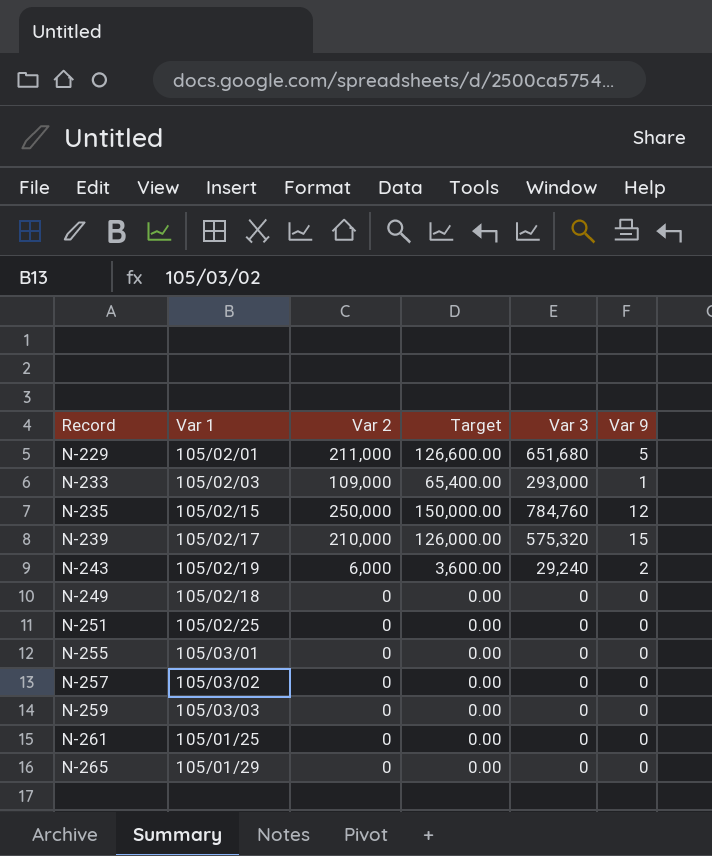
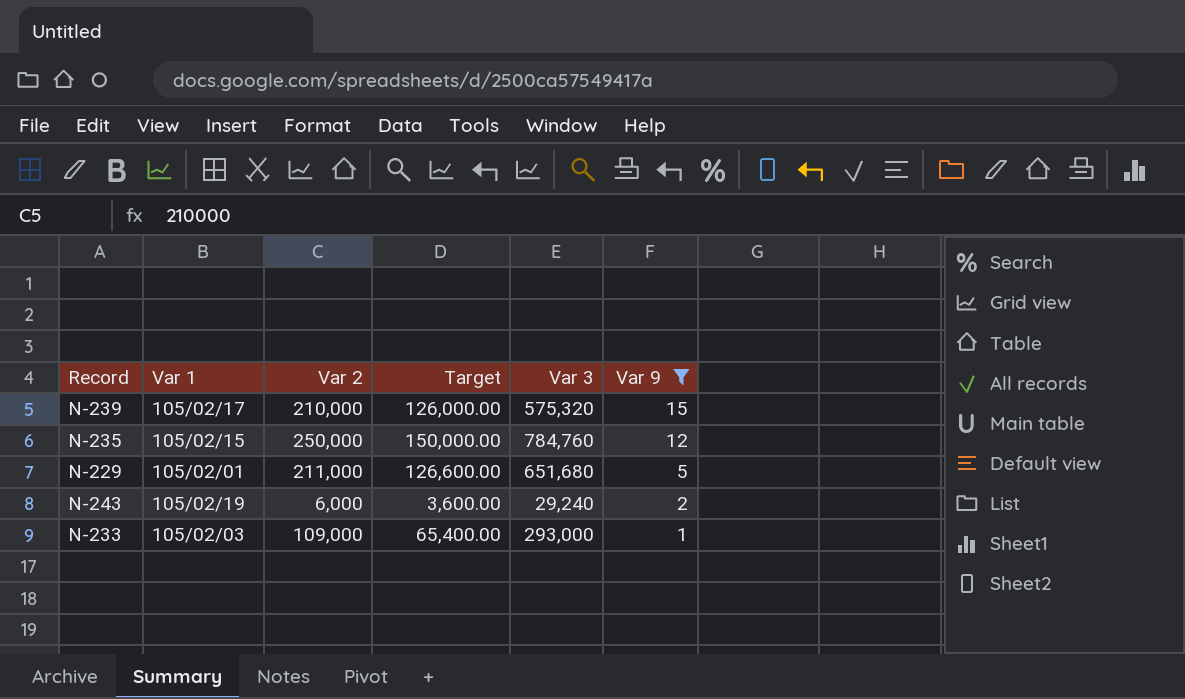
filter: none -> Var 9 != 0
row order: Record ascending -> Var 9 descending

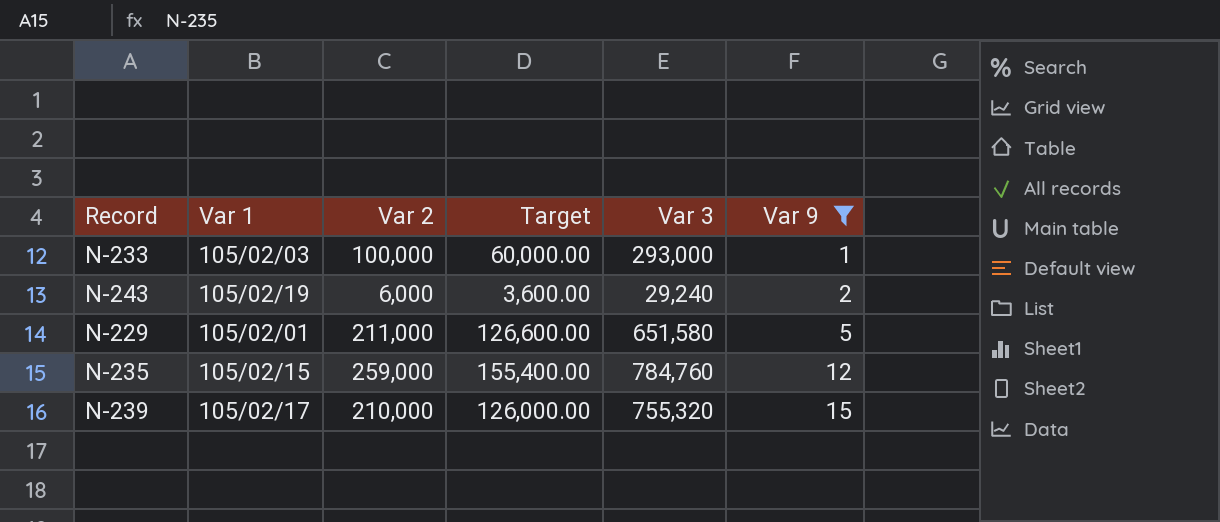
row order: Var 9 descending -> Var 9 ascending
N-233 | Var 2: 109,000 -> 100,000
N-233 | Target: 65,400.00 -> 60,000.00
N-229 | Var 3: 651,680 -> 651,580
N-235 | Var 2: 250,000 -> 259,000
N-235 | Target: 150,000.00 -> 155,400.00
N-239 | Var 3: 575,320 -> 755,320

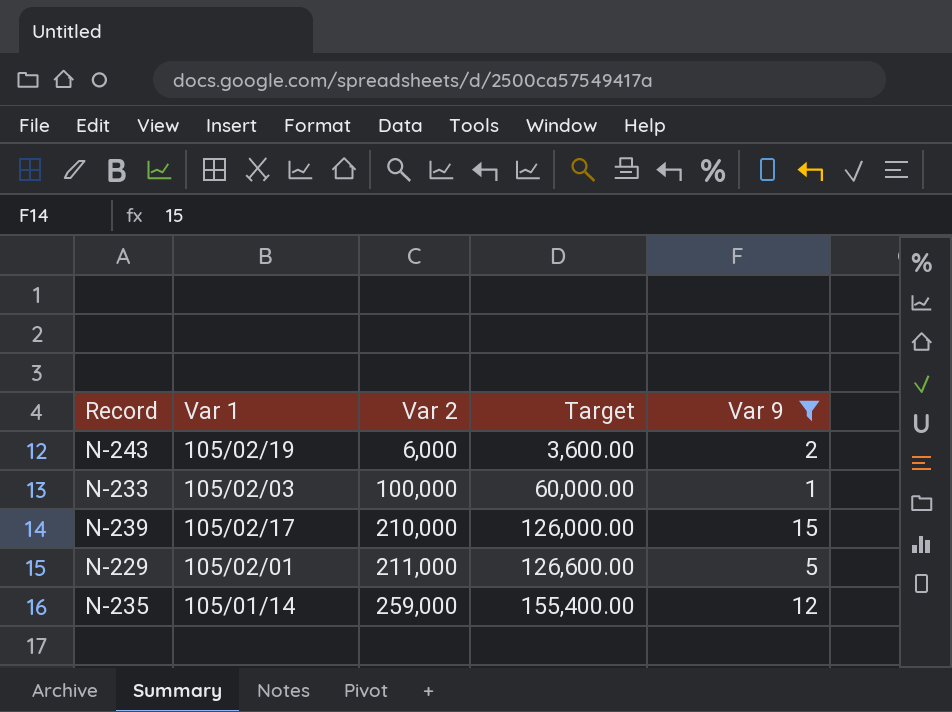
row order: Var 9 ascending -> Var 2 ascending
column Var 3 | position: 5 -> none
N-235 | Var 1: 105/02/15 -> 105/01/14

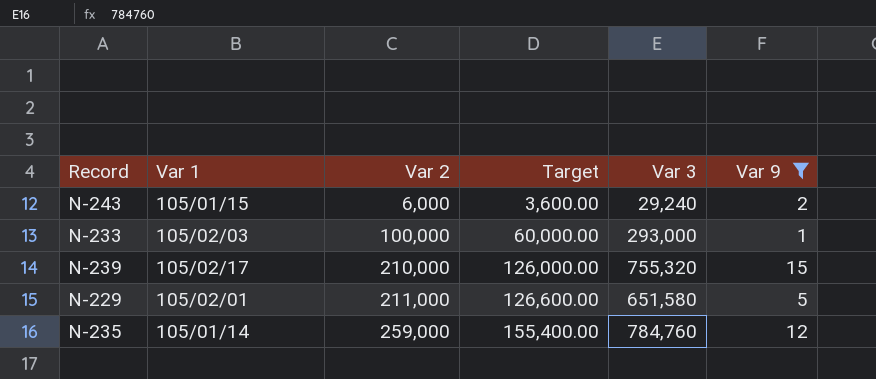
column Var 3 | position: none -> 5
N-243 | Var 1: 105/02/19 -> 105/01/15

